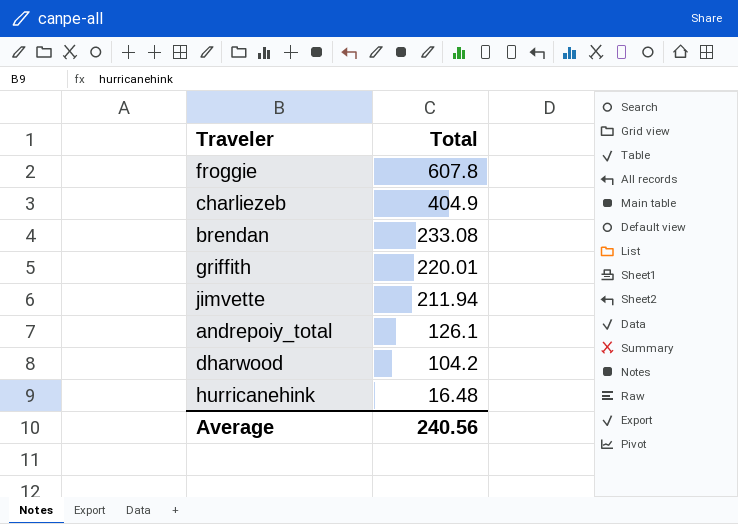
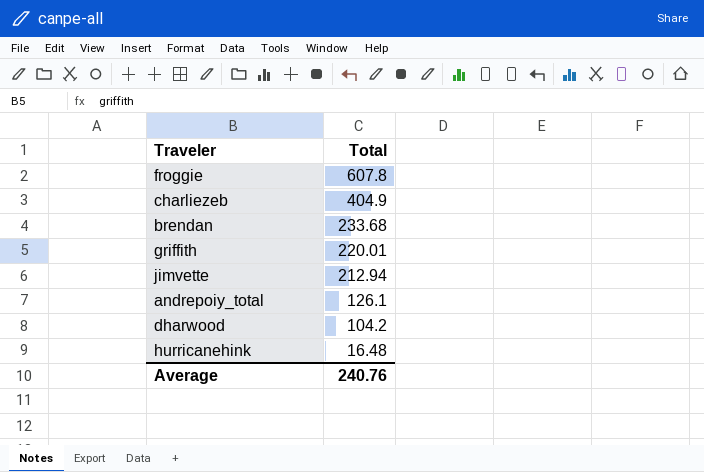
brendan | Total: 233.08 -> 233.68
jimvette | Total: 211.94 -> 212.94
Average | Total: 240.56 -> 240.76

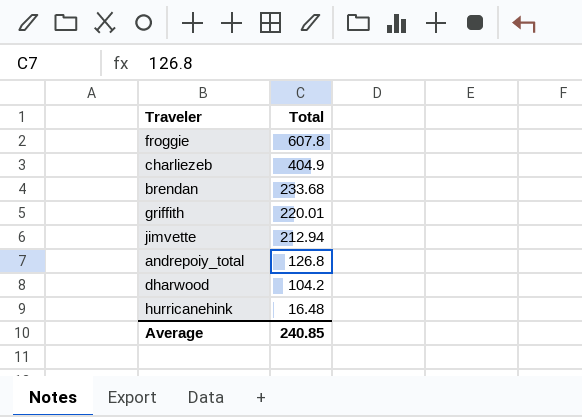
andrepoiy_total | Total: 126.1 -> 126.8
Average | Total: 240.76 -> 240.85

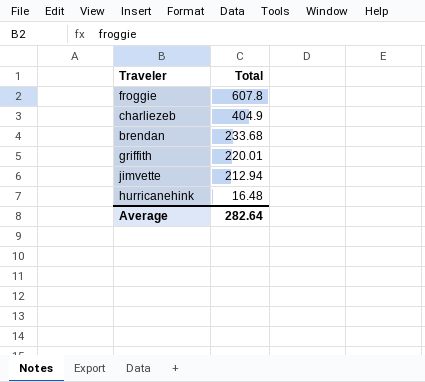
row andrepoiy_total: 126.8 -> none
row dharwood: 104.2 -> none
Average | Total: 240.85 -> 282.64

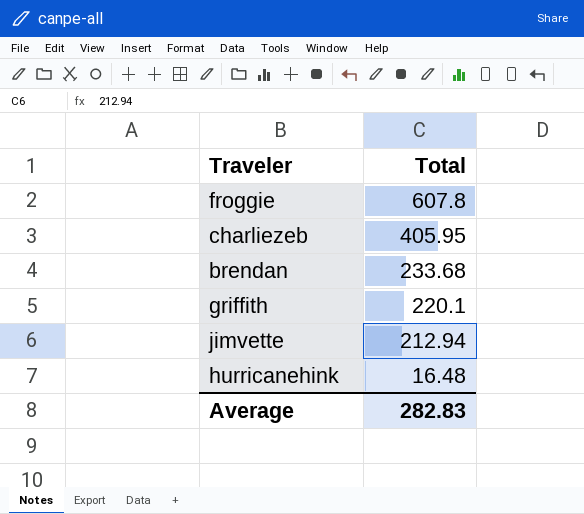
charliezeb | Total: 404.9 -> 405.95
griffith | Total: 220.01 -> 220.1
Average | Total: 282.64 -> 282.83

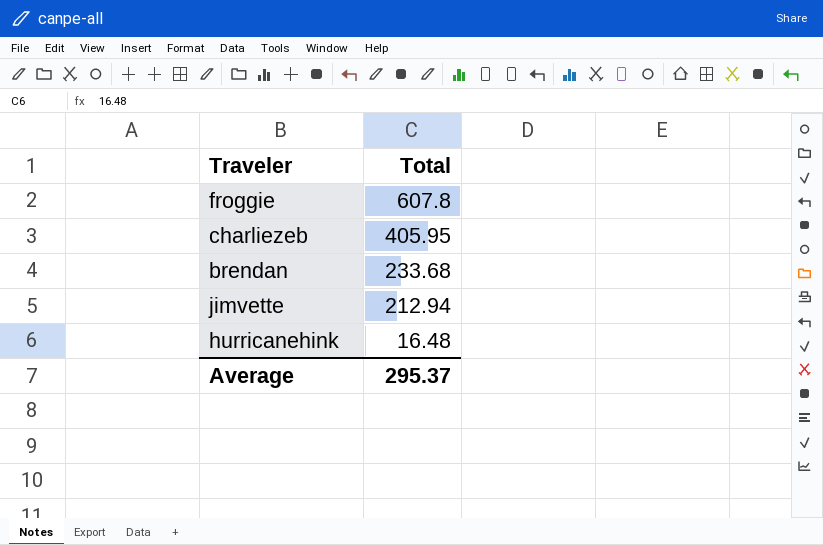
row griffith: 220.1 -> none
Average | Total: 282.83 -> 295.37

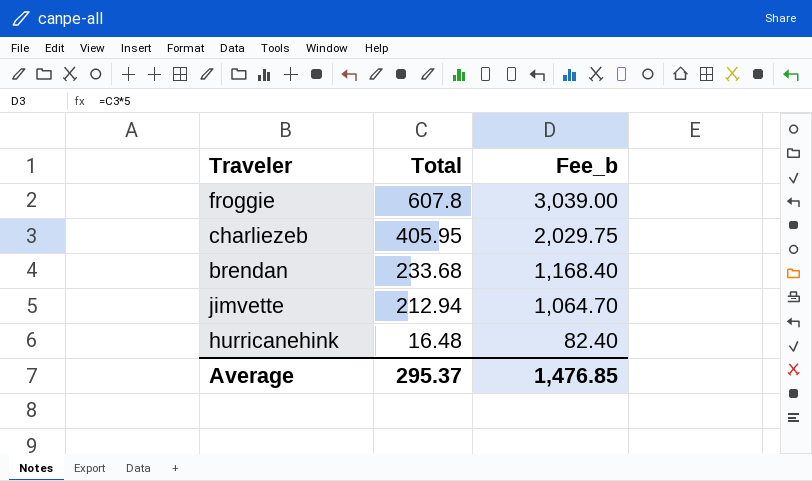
column Fee_b | formula: none -> [Total] * 5

